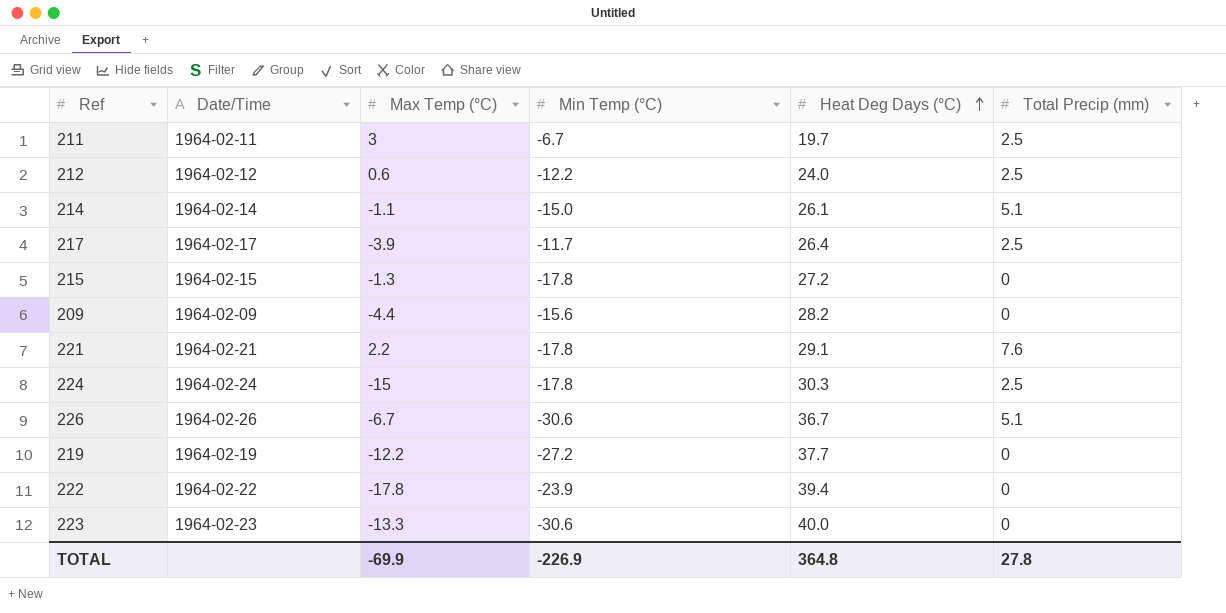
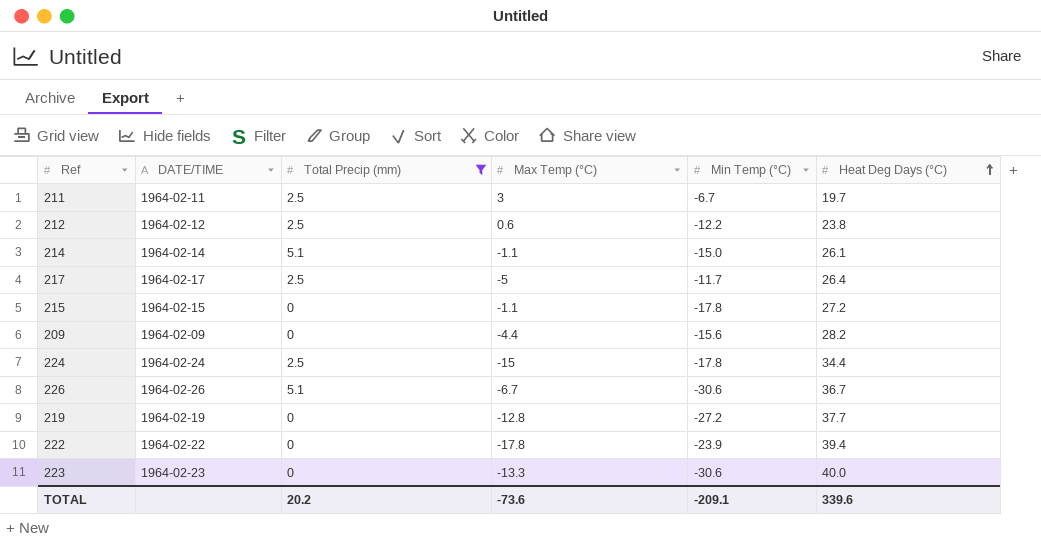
filter: none -> Total Precip (mm) != 7.6
column name: Date/Time -> DATE/TIME
column Total Precip (mm) | position: 6 -> 3
212 | Heat Deg Days (°C): 24.0 -> 23.8
217 | Max Temp (°C): -3.9 -> -5
215 | Max Temp (°C): -1.3 -> -1.1
224 | Heat Deg Days (°C): 30.3 -> 34.4
219 | Max Temp (°C): -12.2 -> -12.8
TOTAL | Total Precip (mm): 27.8 -> 20.2
TOTAL | Max Temp (°C): -69.9 -> -73.6
TOTAL | Min Temp (°C): -226.9 -> -209.1
TOTAL | Heat Deg Days (°C): 364.8 -> 339.6

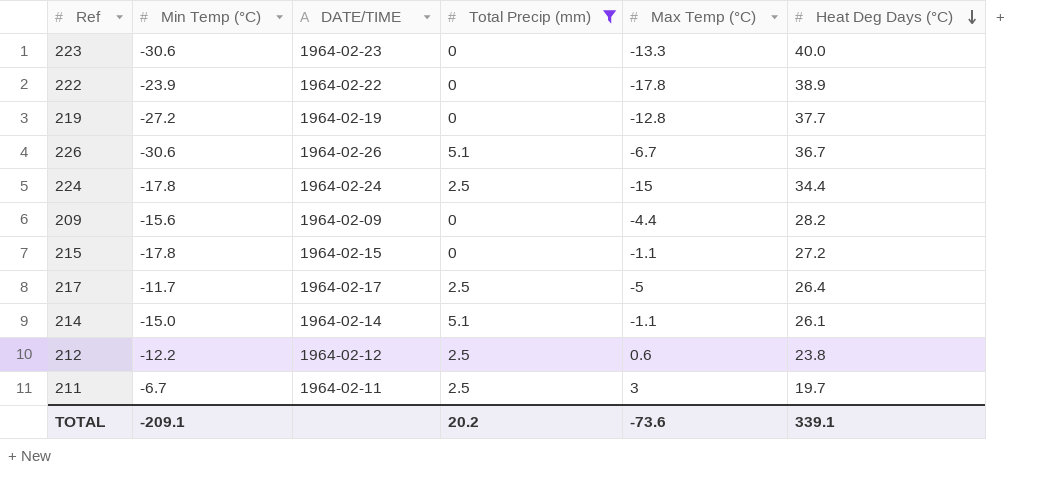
row order: Heat Deg Days (°C) ascending -> Heat Deg Days (°C) descending
column Min Temp (°C) | position: 5 -> 2
222 | Heat Deg Days (°C): 39.4 -> 38.9
TOTAL | Heat Deg Days (°C): 339.6 -> 339.1

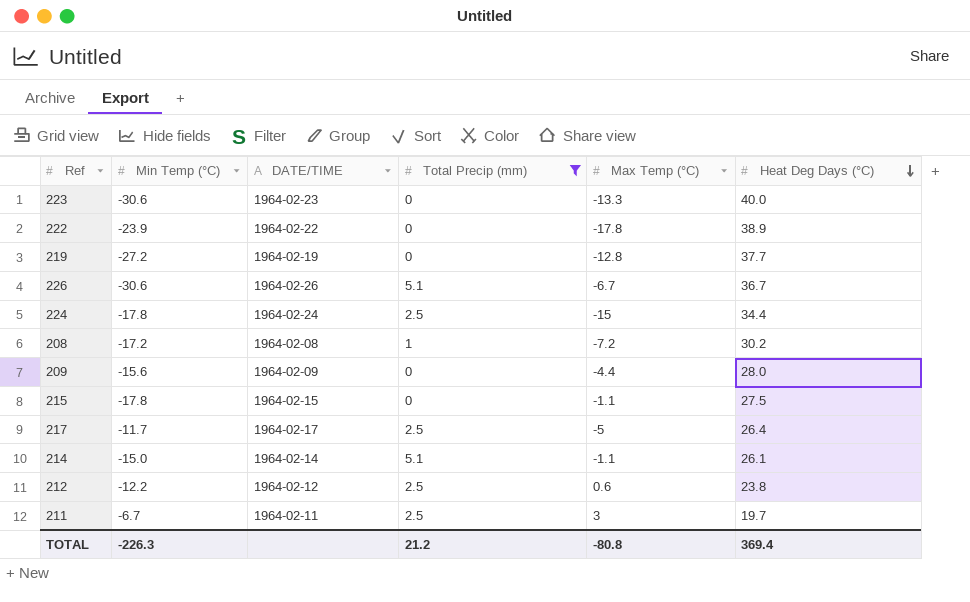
row 208: none -> -17.2 | 1964-02-08 | 1 | -7.2 | 30.2
209 | Heat Deg Days (°C): 28.2 -> 28.0
215 | Heat Deg Days (°C): 27.2 -> 27.5
TOTAL | Min Temp (°C): -209.1 -> -226.3
TOTAL | Total Precip (mm): 20.2 -> 21.2
TOTAL | Max Temp (°C): -73.6 -> -80.8
TOTAL | Heat Deg Days (°C): 339.1 -> 369.4

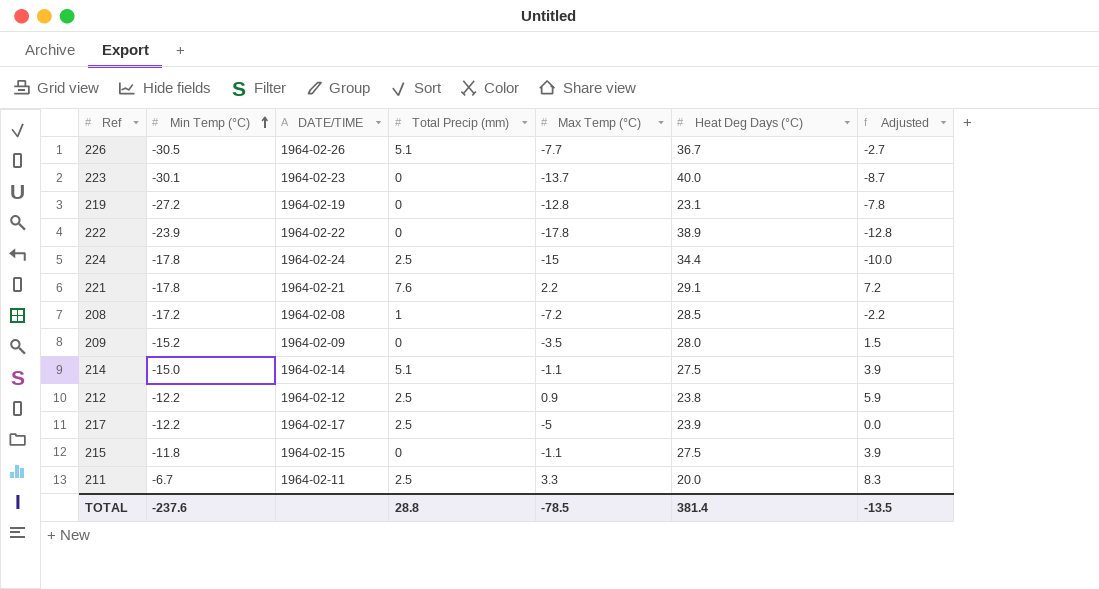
filter: Total Precip (mm) != 7.6 -> none
row order: Heat Deg Days (°C) descending -> Min Temp (°C) ascending
column Adjusted | formula: none -> [Max Temp (°C)] + 5
226 | Min Temp (°C): -30.6 -> -30.5
226 | Max Temp (°C): -6.7 -> -7.7
223 | Min Temp (°C): -30.6 -> -30.1
223 | Max Temp (°C): -13.3 -> -13.7
219 | Heat Deg Days (°C): 37.7 -> 23.1
208 | Heat Deg Days (°C): 30.2 -> 28.5
209 | Min Temp (°C): -15.6 -> -15.2
209 | Max Temp (°C): -4.4 -> -3.5
214 | Heat Deg Days (°C): 26.1 -> 27.5
212 | Max Temp (°C): 0.6 -> 0.9
217 | Min Temp (°C): -11.7 -> -12.2
217 | Heat Deg Days (°C): 26.4 -> 23.9
215 | Min Temp (°C): -17.8 -> -11.8
211 | Max Temp (°C): 3 -> 3.3
211 | Heat Deg Days (°C): 19.7 -> 20.0
TOTAL | Min Temp (°C): -226.3 -> -237.6
TOTAL | Total Precip (mm): 21.2 -> 28.8
TOTAL | Max Temp (°C): -80.8 -> -78.5
TOTAL | Heat Deg Days (°C): 369.4 -> 381.4

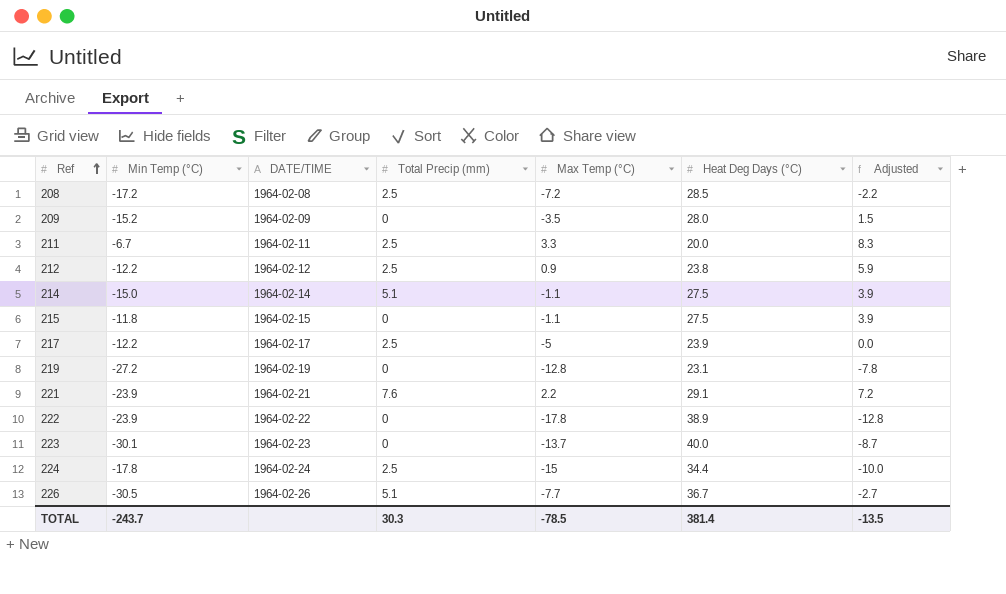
row order: Min Temp (°C) ascending -> Ref ascending
208 | Total Precip (mm): 1 -> 2.5
221 | Min Temp (°C): -17.8 -> -23.9
TOTAL | Min Temp (°C): -237.6 -> -243.7
TOTAL | Total Precip (mm): 28.8 -> 30.3

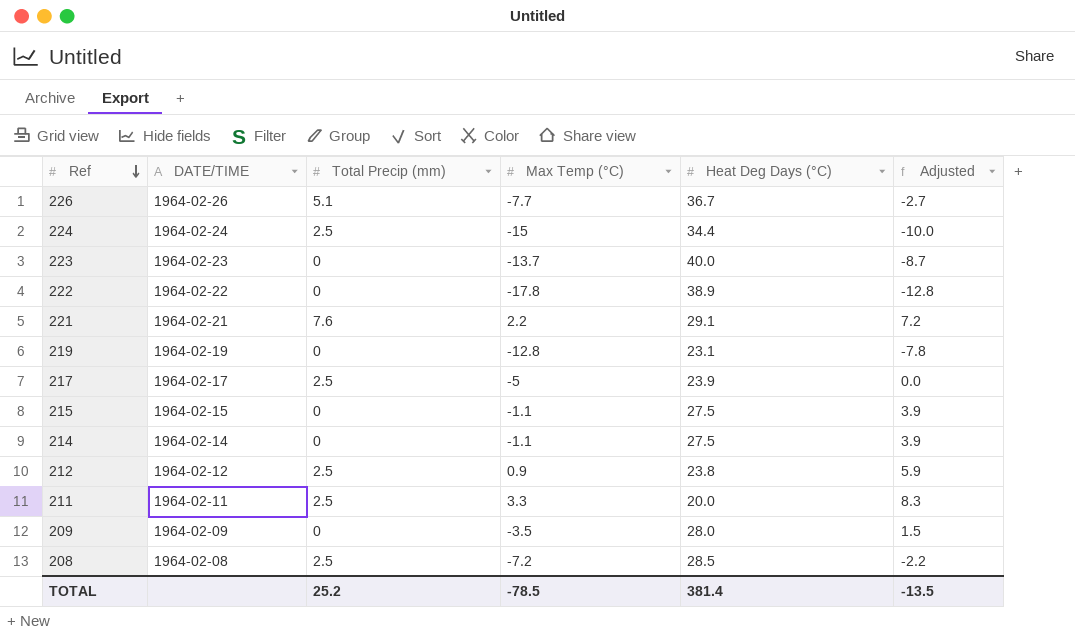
row order: Ref ascending -> Ref descending
column Min Temp (°C) | position: 2 -> none
214 | Total Precip (mm): 5.1 -> 0
TOTAL | Total Precip (mm): 30.3 -> 25.2

